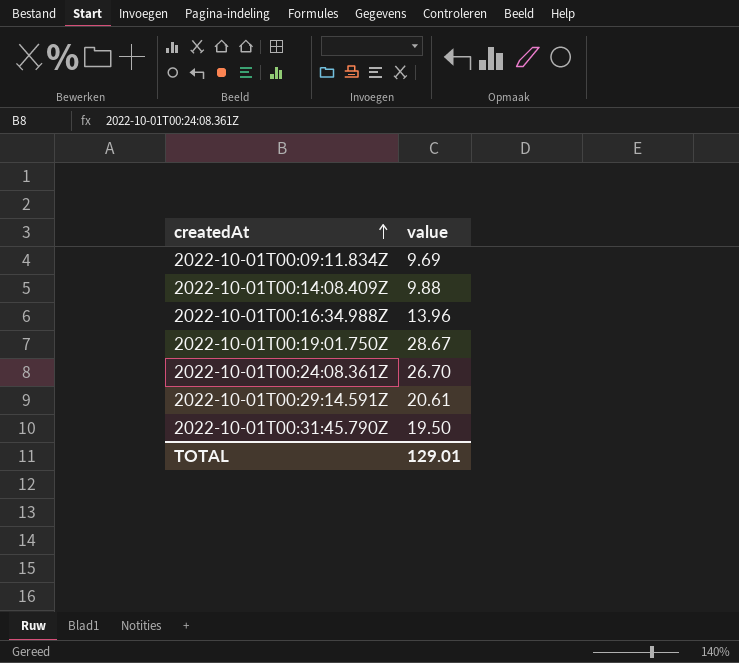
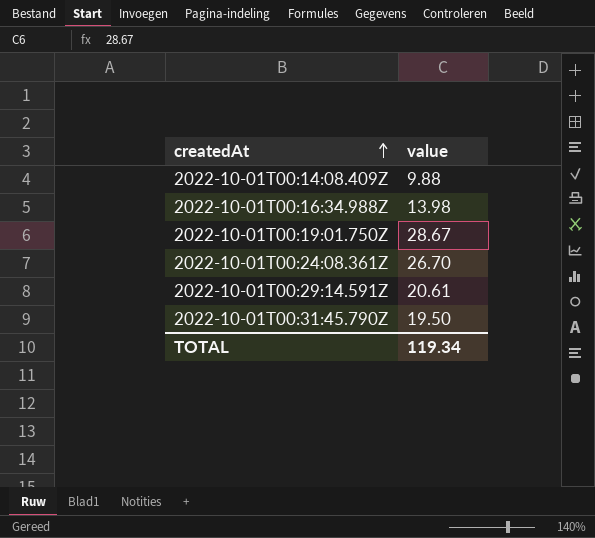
row 2022-10-01T00:09:11.834Z: 9.69 -> none
2022-10-01T00:16:34.988Z | value: 13.96 -> 13.98
TOTAL | value: 129.01 -> 119.34

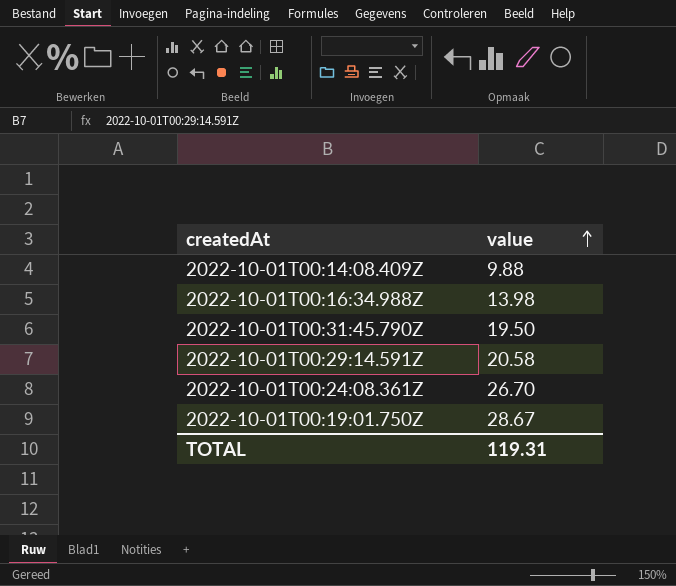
row order: createdAt ascending -> value ascending
2022-10-01T00:29:14.591Z | value: 20.61 -> 20.58
TOTAL | value: 119.34 -> 119.31

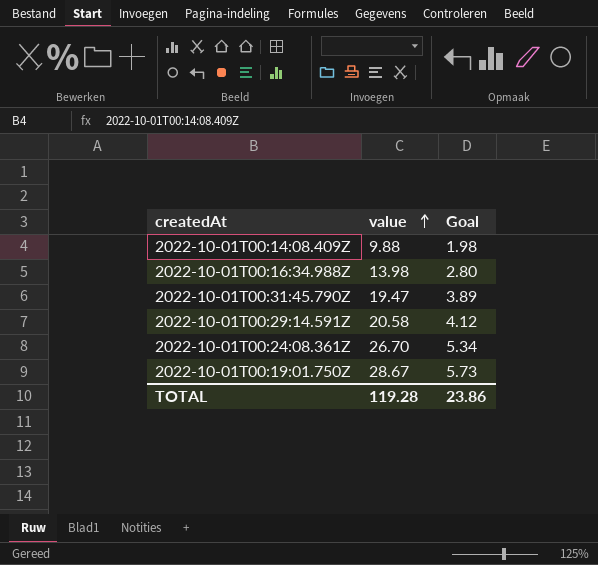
column Goal | formula: none -> [value] * 0.2
2022-10-01T00:31:45.790Z | value: 19.50 -> 19.47
TOTAL | value: 119.31 -> 119.28

